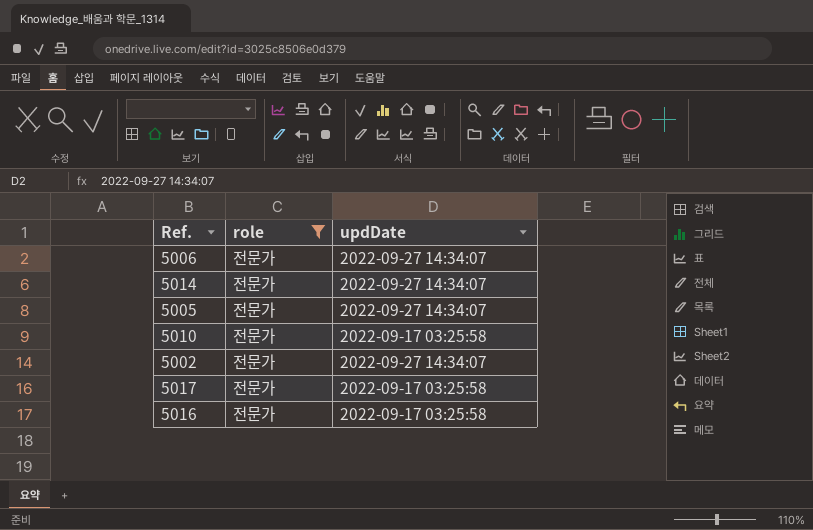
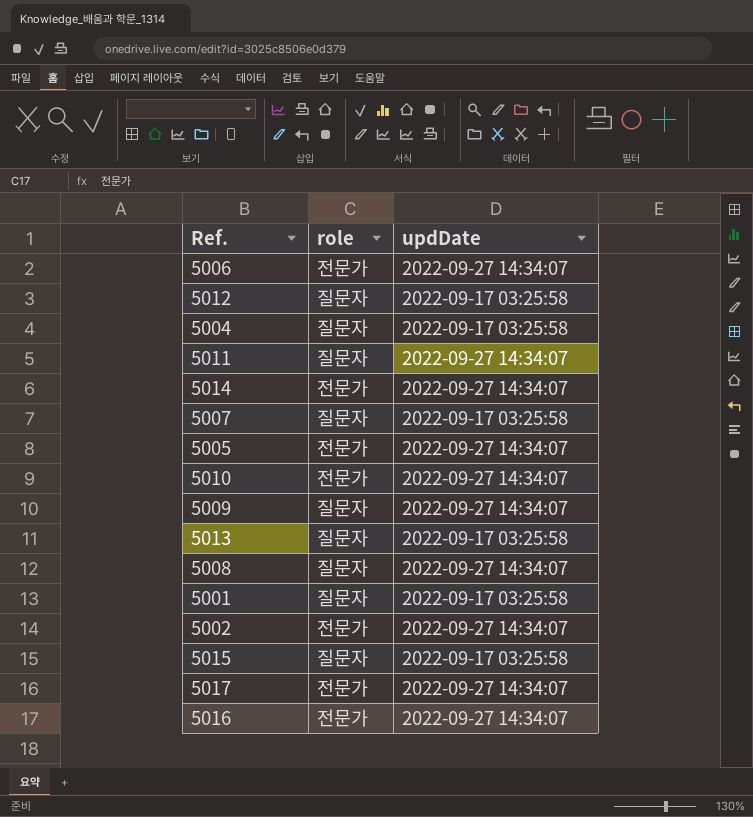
filter: role = 전문가 -> none
5010 | updDate: 2022-09-17 03:25:58 -> 2022-09-27 14:34:07
5017 | updDate: 2022-09-17 03:25:58 -> 2022-09-27 14:34:07
5016 | updDate: 2022-09-17 03:25:58 -> 2022-09-27 14:34:07

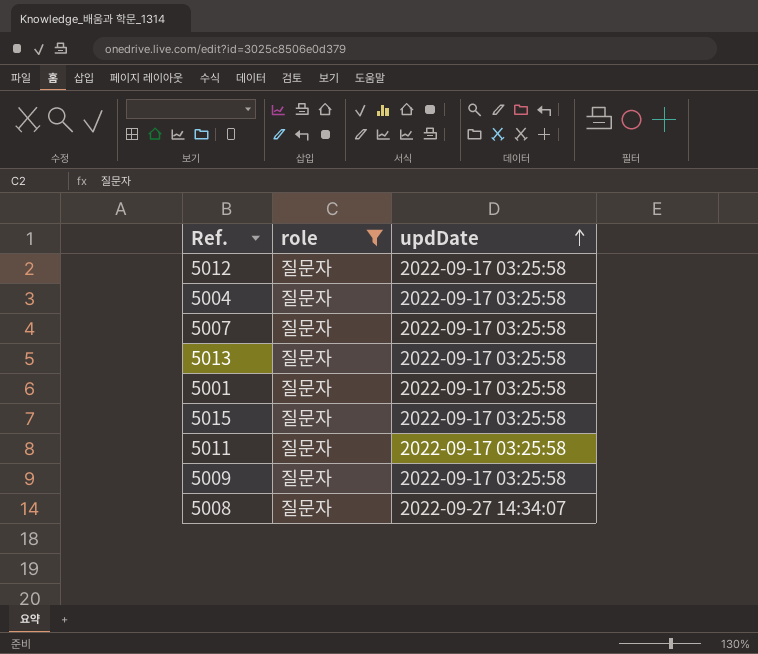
filter: none -> role = 질문자
row order: none -> updDate ascending
5011 | updDate: 2022-09-27 14:34:07 -> 2022-09-17 03:25:58
5009 | updDate: 2022-09-27 14:34:07 -> 2022-09-17 03:25:58

